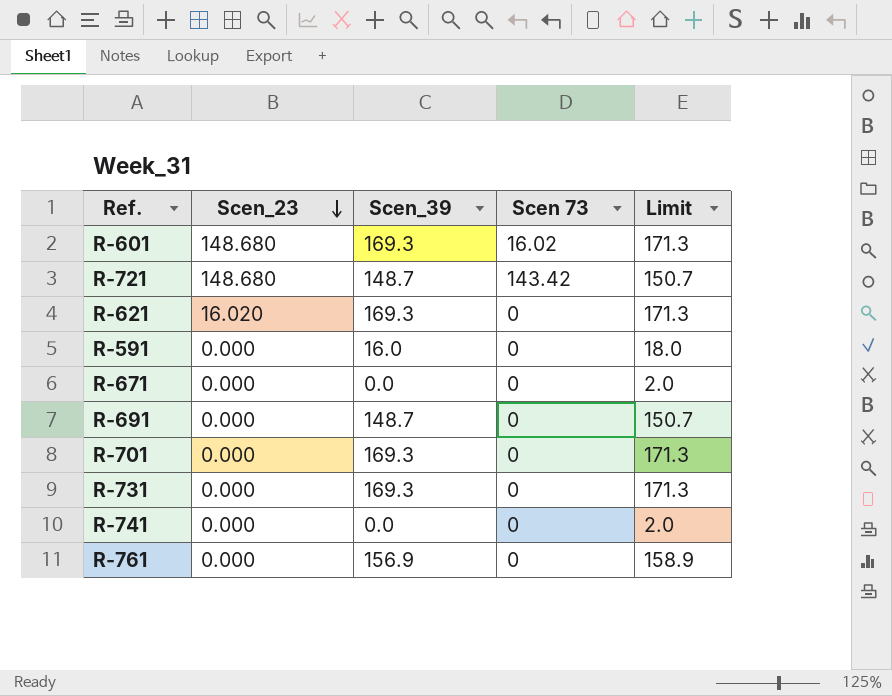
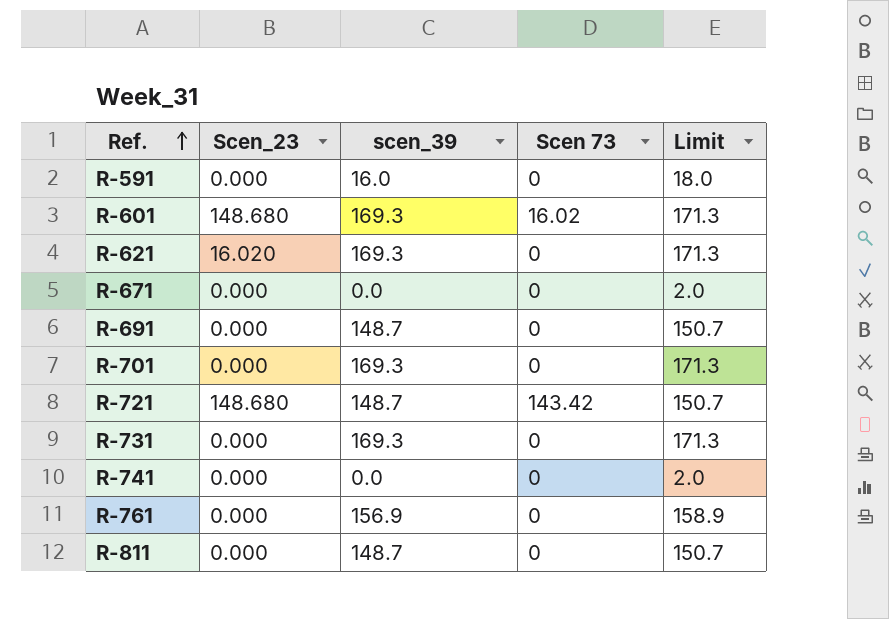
row order: Scen_23 descending -> Ref. ascending
column name: Scen_39 -> scen_39
row R-811: none -> 0.000 | 148.7 | 0 | 150.7

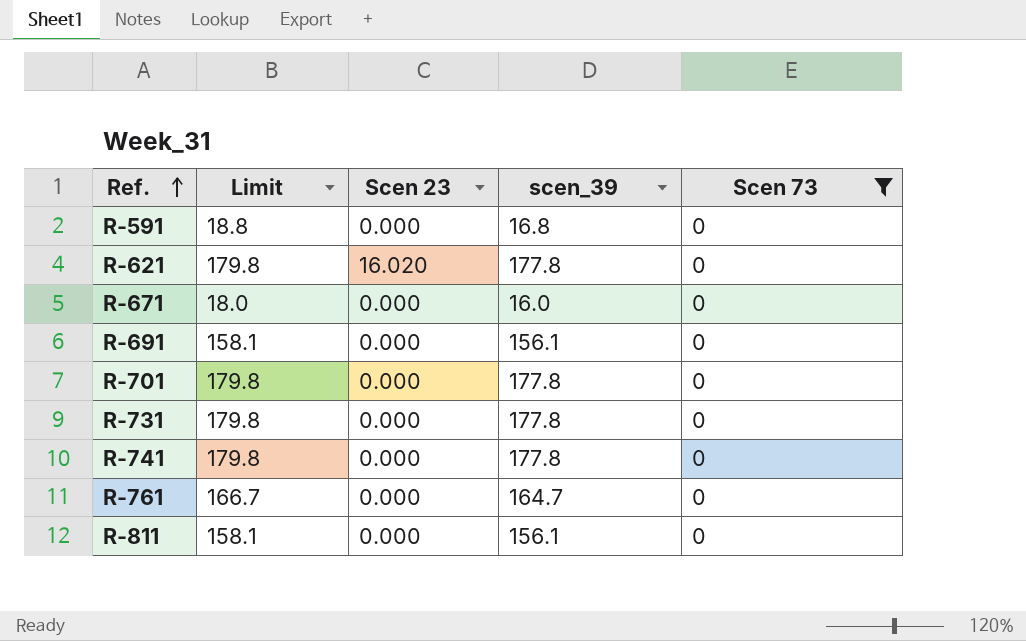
filter: none -> Scen 73 = 0
column Limit | position: 5 -> 2
column name: Scen_23 -> Scen 23
R-591 | Limit: 18.0 -> 18.8
R-591 | scen_39: 16.0 -> 16.8
R-621 | Limit: 171.3 -> 179.8
R-621 | scen_39: 169.3 -> 177.8
R-671 | Limit: 2.0 -> 18.0
R-671 | scen_39: 0.0 -> 16.0
R-691 | Limit: 150.7 -> 158.1
R-691 | scen_39: 148.7 -> 156.1
R-701 | Limit: 171.3 -> 179.8
R-701 | scen_39: 169.3 -> 177.8
R-731 | Limit: 171.3 -> 179.8
R-731 | scen_39: 169.3 -> 177.8
R-741 | Limit: 2.0 -> 179.8
R-741 | scen_39: 0.0 -> 177.8
R-761 | Limit: 158.9 -> 166.7
R-761 | scen_39: 156.9 -> 164.7
R-811 | Limit: 150.7 -> 158.1
R-811 | scen_39: 148.7 -> 156.1

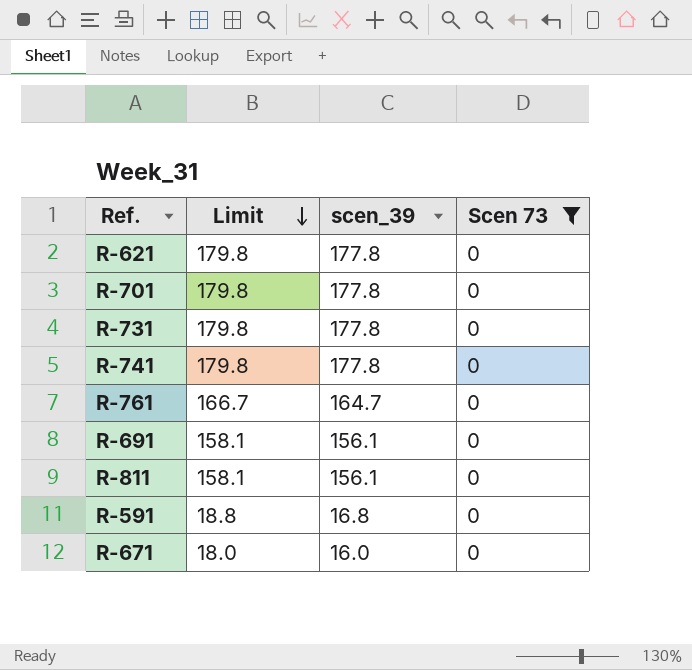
row order: Ref. ascending -> Limit descending
column Scen 23 | position: 3 -> none

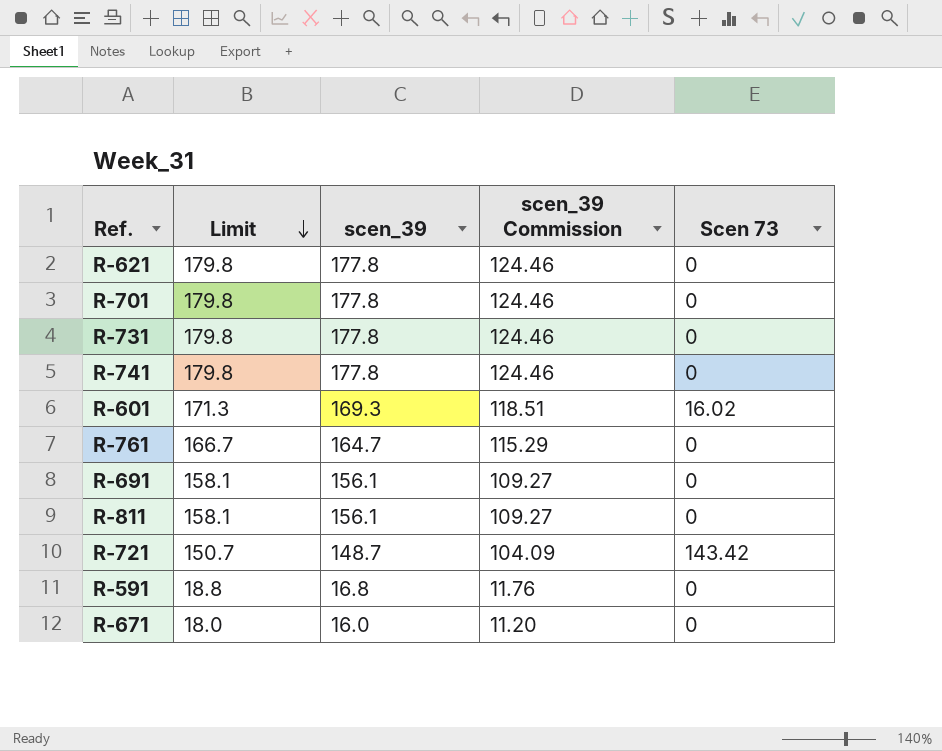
filter: Scen 73 = 0 -> none
column scen_39 Commission | formula: none -> [scen_39] * 0.7

